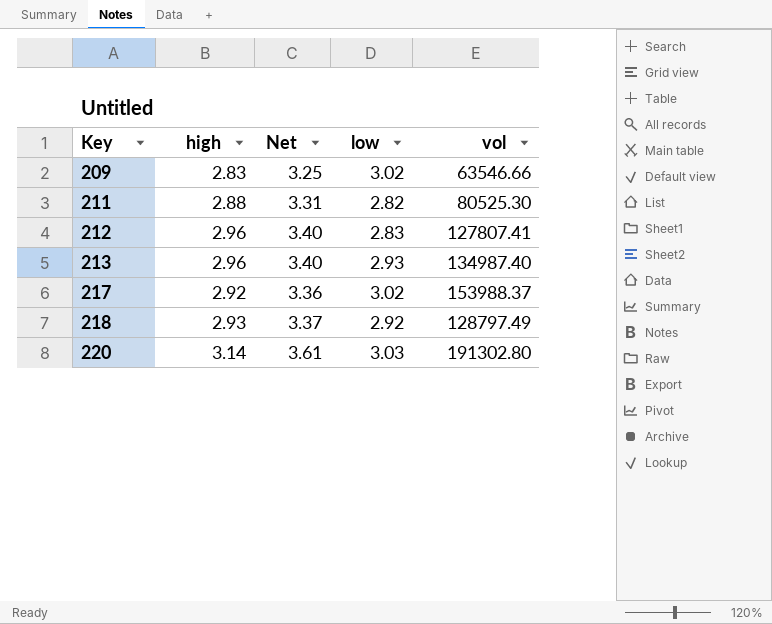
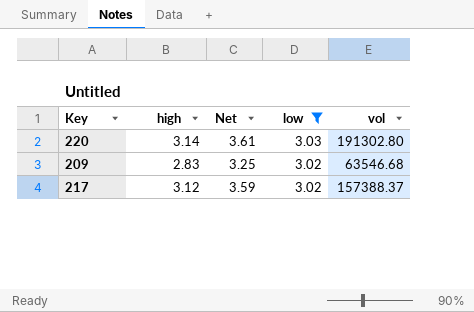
filter: none -> low >= 3.02
row order: Key ascending -> low descending
209 | vol: 63546.66 -> 63546.68
217 | high: 2.92 -> 3.12
217 | Net: 3.36 -> 3.59
217 | vol: 153988.37 -> 157388.37

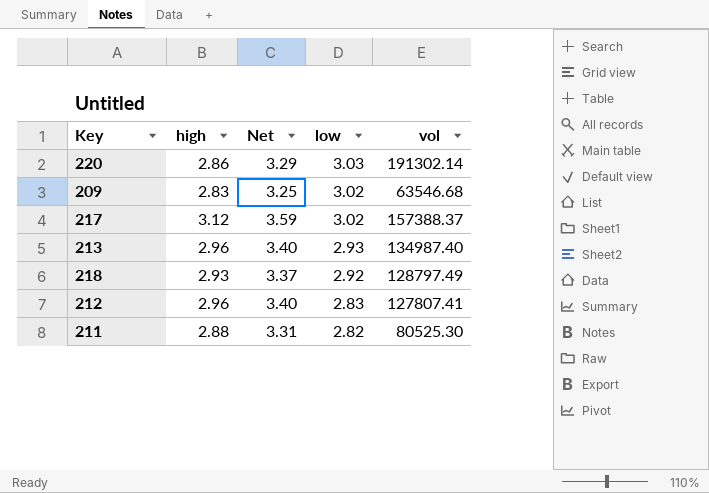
filter: low >= 3.02 -> none
220 | high: 3.14 -> 2.86
220 | Net: 3.61 -> 3.29
220 | vol: 191302.80 -> 191302.14

